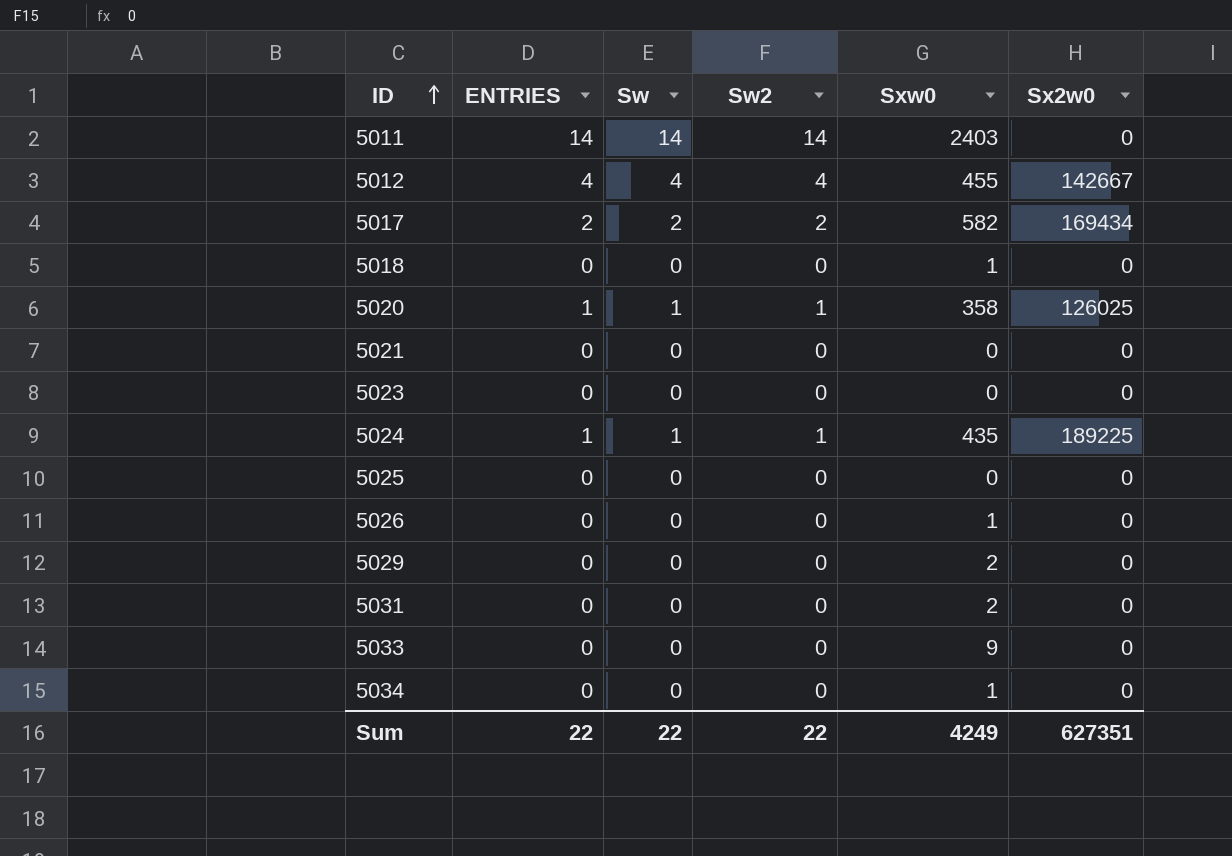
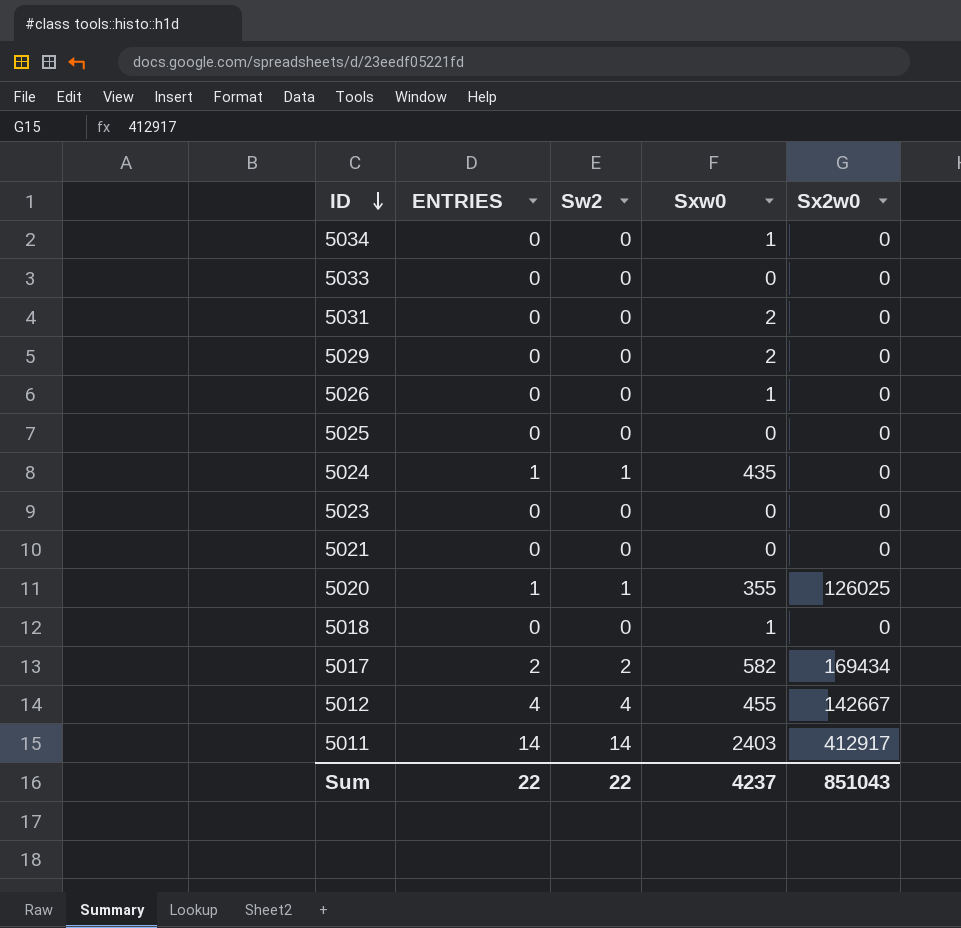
row order: ID ascending -> ID descending
column Sw | position: 3 -> none
5033 | Sxw0: 9 -> 0
5024 | Sx2w0: 189225 -> 0
5020 | Sxw0: 358 -> 355
5011 | Sx2w0: 0 -> 412917
Sum | Sxw0: 4249 -> 4237
Sum | Sx2w0: 627351 -> 851043

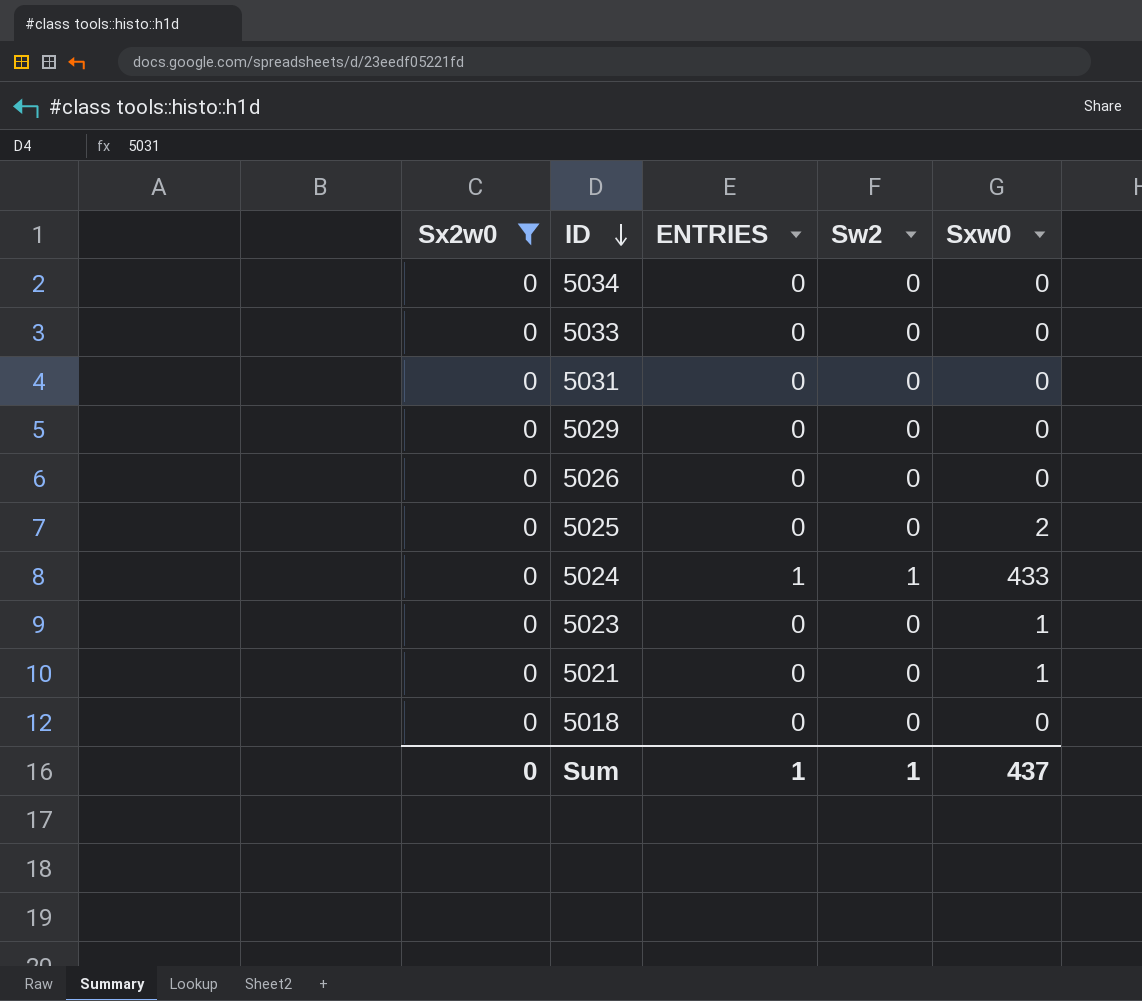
filter: none -> Sx2w0 = 0
column Sx2w0 | position: 5 -> 1
5034 | Sxw0: 1 -> 0
5031 | Sxw0: 2 -> 0
5029 | Sxw0: 2 -> 0
5026 | Sxw0: 1 -> 0
5025 | Sxw0: 0 -> 2
5024 | Sxw0: 435 -> 433
5023 | Sxw0: 0 -> 1
5021 | Sxw0: 0 -> 1
5018 | Sxw0: 1 -> 0
Sum | Sx2w0: 851043 -> 0
Sum | ENTRIES: 22 -> 1
Sum | Sw2: 22 -> 1
Sum | Sxw0: 4237 -> 437

